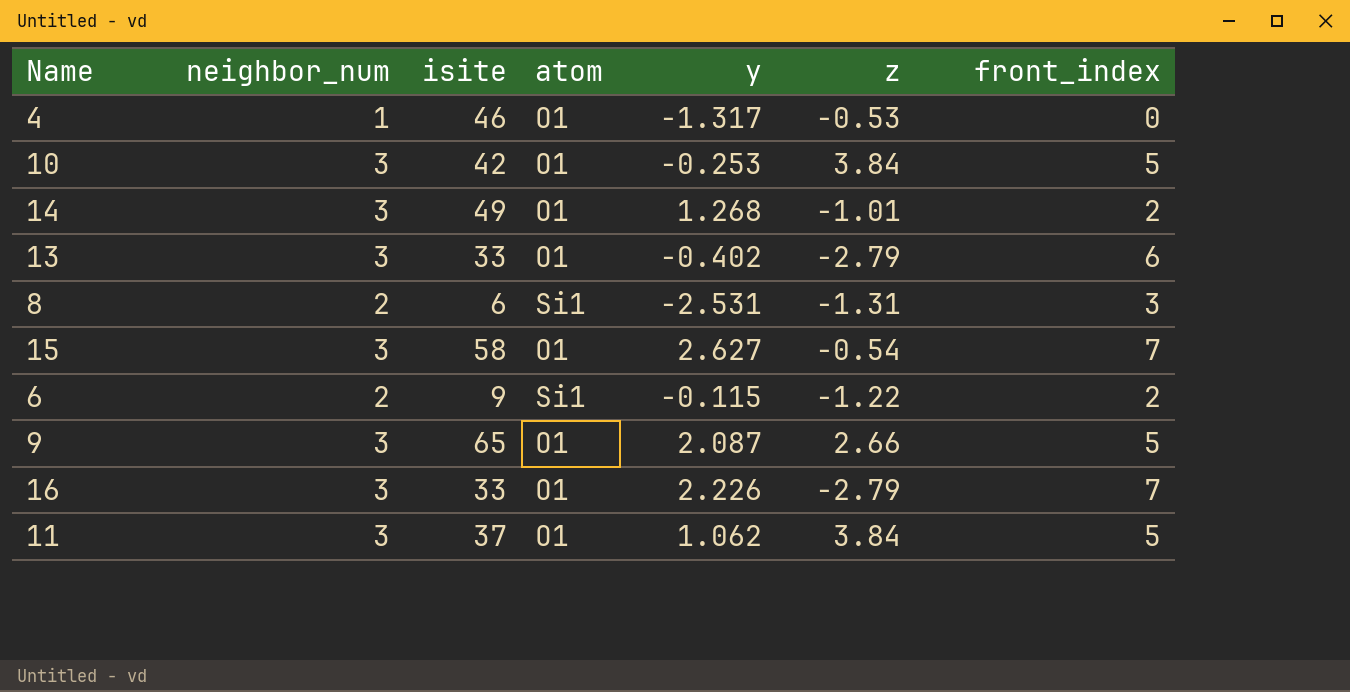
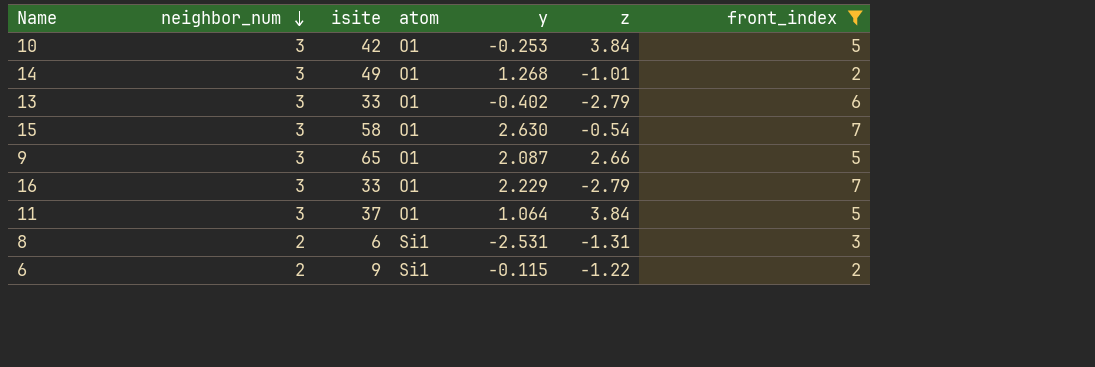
filter: none -> front_index != 0
row order: none -> neighbor_num descending
15 | y: 2.627 -> 2.630
16 | y: 2.226 -> 2.229
11 | y: 1.062 -> 1.064

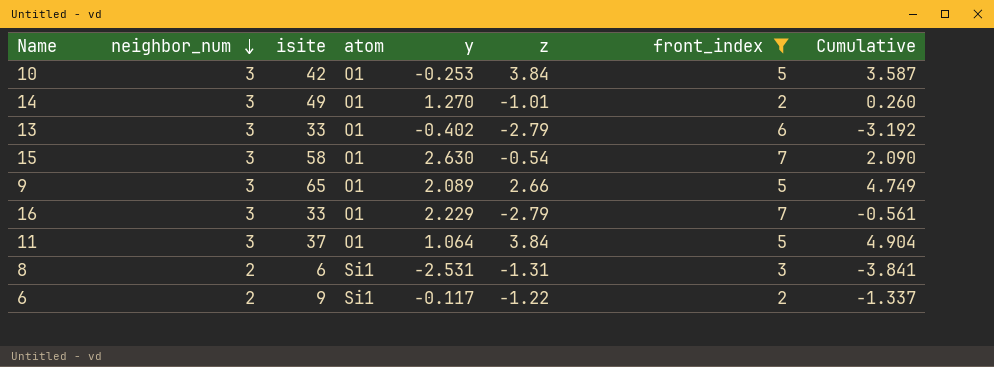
column Cumulative | formula: none -> [y] + [z]
14 | y: 1.268 -> 1.270
9 | y: 2.087 -> 2.089
6 | y: -0.115 -> -0.117

